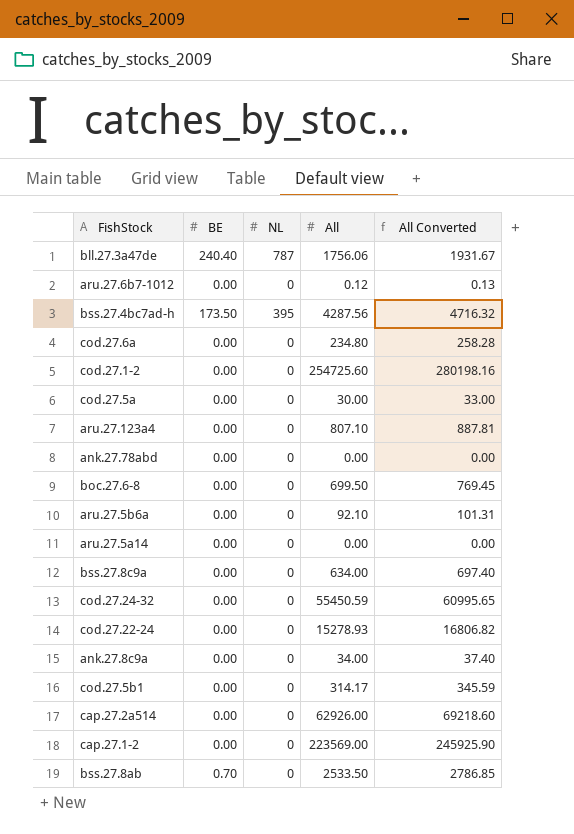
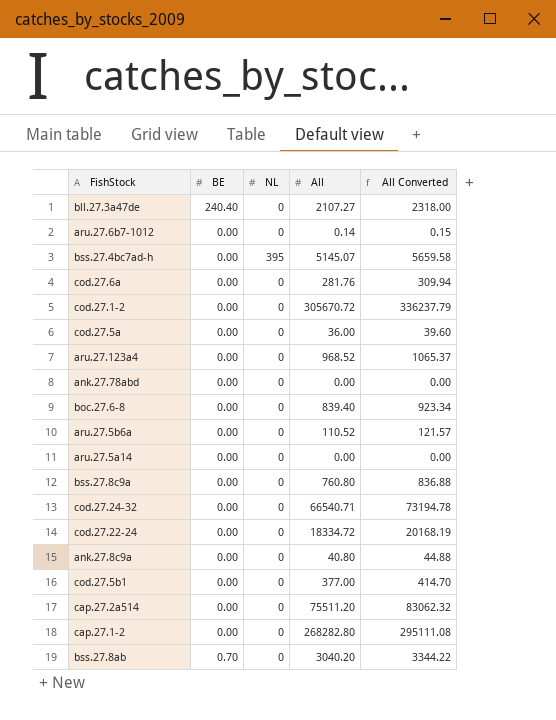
bll.27.3a47de | NL: 787 -> 0
bll.27.3a47de | All: 1756.06 -> 2107.27
bll.27.3a47de | All Converted: 1931.67 -> 2318.00
aru.27.6b7-1012 | All: 0.12 -> 0.14
aru.27.6b7-1012 | All Converted: 0.13 -> 0.15
bss.27.4bc7ad-h | BE: 173.50 -> 0.00
bss.27.4bc7ad-h | All: 4287.56 -> 5145.07
bss.27.4bc7ad-h | All Converted: 4716.32 -> 5659.58
cod.27.6a | All: 234.80 -> 281.76
cod.27.6a | All Converted: 258.28 -> 309.94
cod.27.1-2 | All: 254725.60 -> 305670.72
cod.27.1-2 | All Converted: 280198.16 -> 336237.79
cod.27.5a | All: 30.00 -> 36.00
cod.27.5a | All Converted: 33.00 -> 39.60
aru.27.123a4 | All: 807.10 -> 968.52
aru.27.123a4 | All Converted: 887.81 -> 1065.37
boc.27.6-8 | All: 699.50 -> 839.40
boc.27.6-8 | All Converted: 769.45 -> 923.34
aru.27.5b6a | All: 92.10 -> 110.52
aru.27.5b6a | All Converted: 101.31 -> 121.57
bss.27.8c9a | All: 634.00 -> 760.80
bss.27.8c9a | All Converted: 697.40 -> 836.88
cod.27.24-32 | All: 55450.59 -> 66540.71
cod.27.24-32 | All Converted: 60995.65 -> 73194.78
cod.27.22-24 | All: 15278.93 -> 18334.72
cod.27.22-24 | All Converted: 16806.82 -> 20168.19
ank.27.8c9a | All: 34.00 -> 40.80
ank.27.8c9a | All Converted: 37.40 -> 44.88
cod.27.5b1 | All: 314.17 -> 377.00
cod.27.5b1 | All Converted: 345.59 -> 414.70
cap.27.2a514 | All: 62926.00 -> 75511.20
cap.27.2a514 | All Converted: 69218.60 -> 83062.32
cap.27.1-2 | All: 223569.00 -> 268282.80
cap.27.1-2 | All Converted: 245925.90 -> 295111.08
bss.27.8ab | All: 2533.50 -> 3040.20
bss.27.8ab | All Converted: 2786.85 -> 3344.22

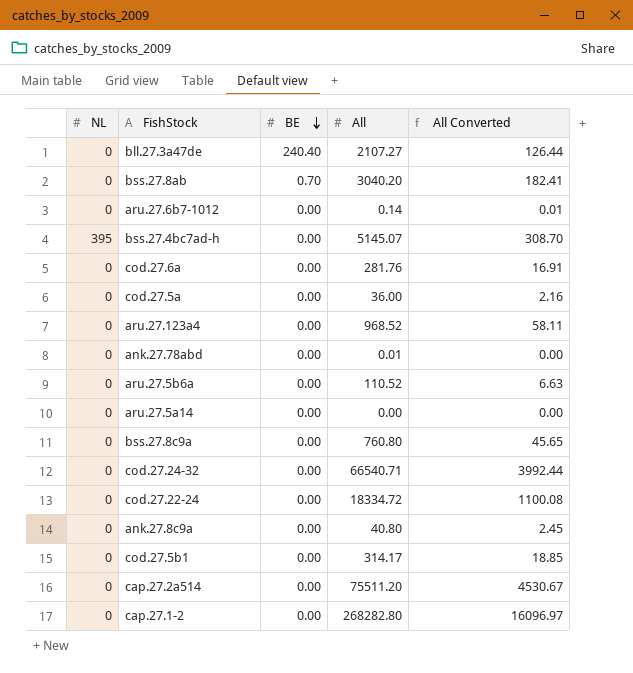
row order: none -> BE descending
column NL | position: 3 -> 1
column All Converted | formula: [All] * 1.1 -> [All] * 0.06
row cod.27.1-2: 0.00 | 0 | 305670.72 | 336237.79 -> none
row boc.27.6-8: 0.00 | 0 | 839.40 | 923.34 -> none
ank.27.78abd | All: 0.00 -> 0.01
cod.27.5b1 | All: 377.00 -> 314.17

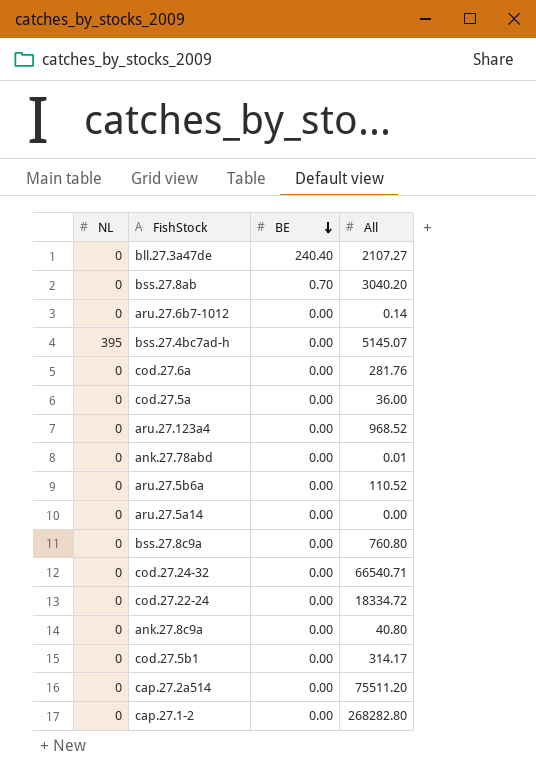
column All Converted | formula: [All] * 0.06 -> none

